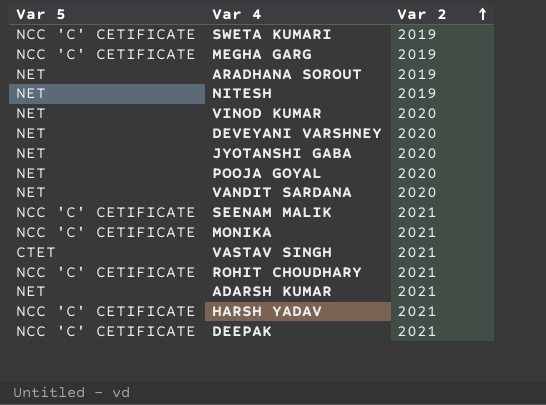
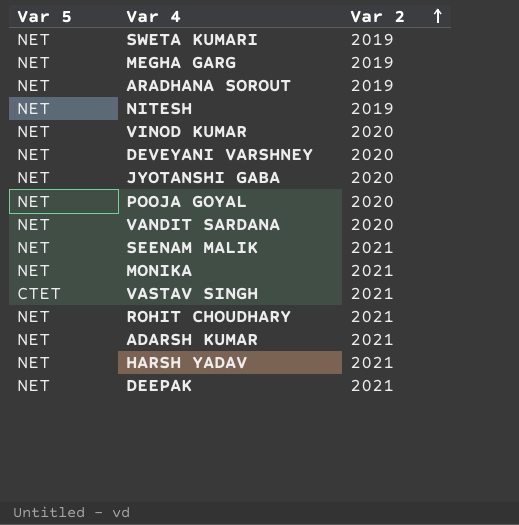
SWETA KUMARI | Var 5: NCC 'C' CETIFICATE -> NET
MEGHA GARG | Var 5: NCC 'C' CETIFICATE -> NET
SEENAM MALIK | Var 5: NCC 'C' CETIFICATE -> NET
MONIKA | Var 5: NCC 'C' CETIFICATE -> NET
ROHIT CHOUDHARY | Var 5: NCC 'C' CETIFICATE -> NET
HARSH YADAV | Var 5: NCC 'C' CETIFICATE -> NET
DEEPAK | Var 5: NCC 'C' CETIFICATE -> NET

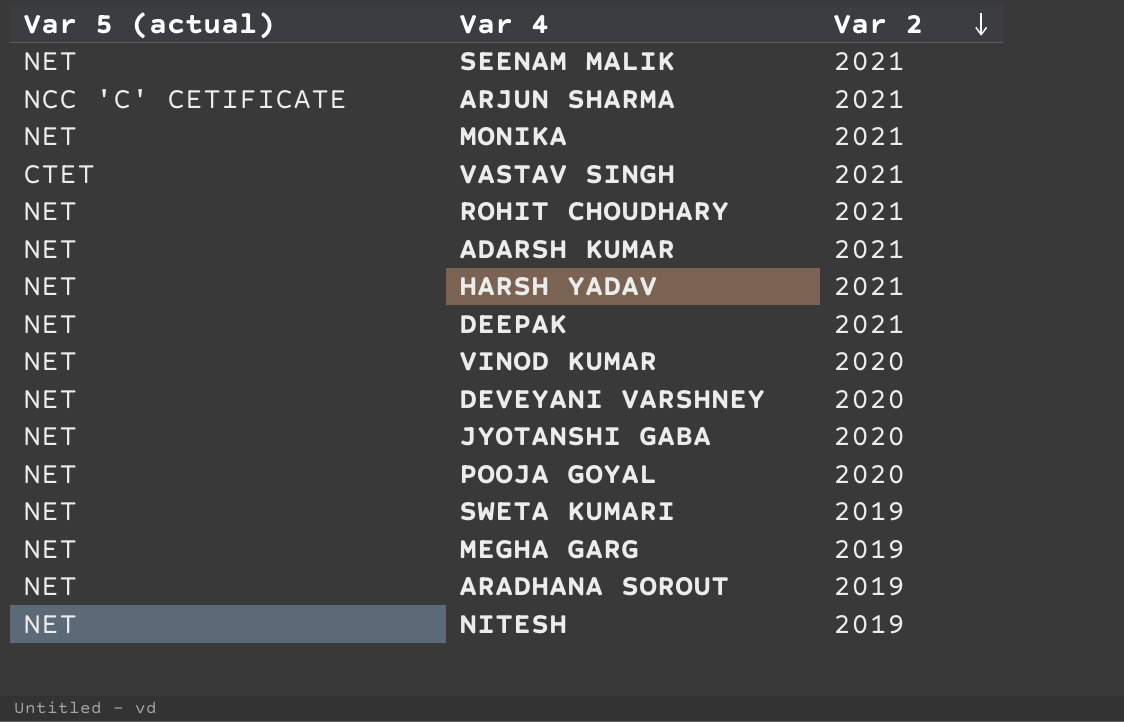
row order: Var 2 ascending -> Var 2 descending
column name: Var 5 -> Var 5 (actual)
row VANDIT SARDANA: NET | 2020 -> none
row ARJUN SHARMA: none -> NCC 'C' CETIFICATE | 2021

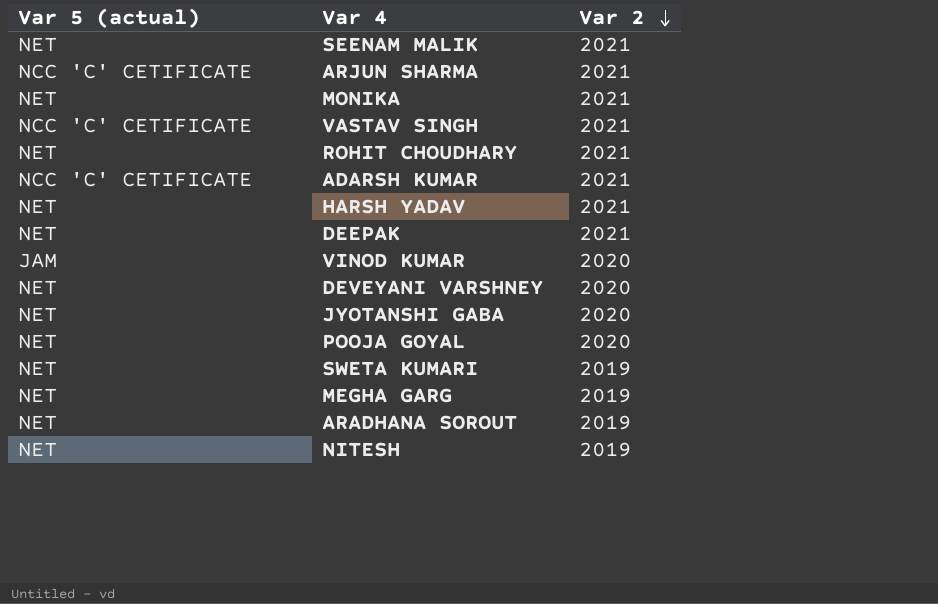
VASTAV SINGH | Var 5 (actual): CTET -> NCC 'C' CETIFICATE
ADARSH KUMAR | Var 5 (actual): NET -> NCC 'C' CETIFICATE
VINOD KUMAR | Var 5 (actual): NET -> JAM

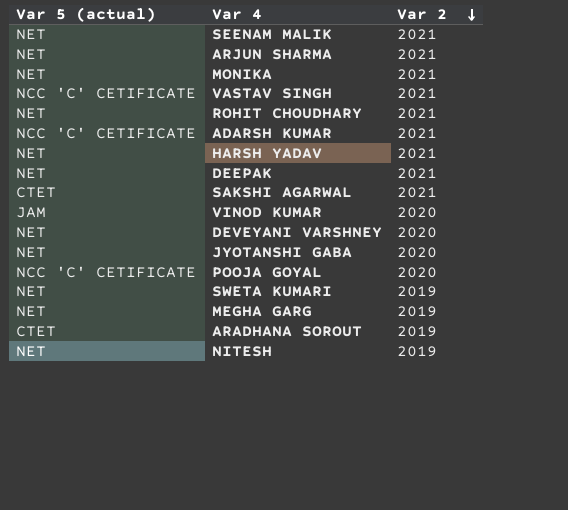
ARJUN SHARMA | Var 5 (actual): NCC 'C' CETIFICATE -> NET
row SAKSHI AGARWAL: none -> CTET | 2021
POOJA GOYAL | Var 5 (actual): NET -> NCC 'C' CETIFICATE
ARADHANA SOROUT | Var 5 (actual): NET -> CTET

